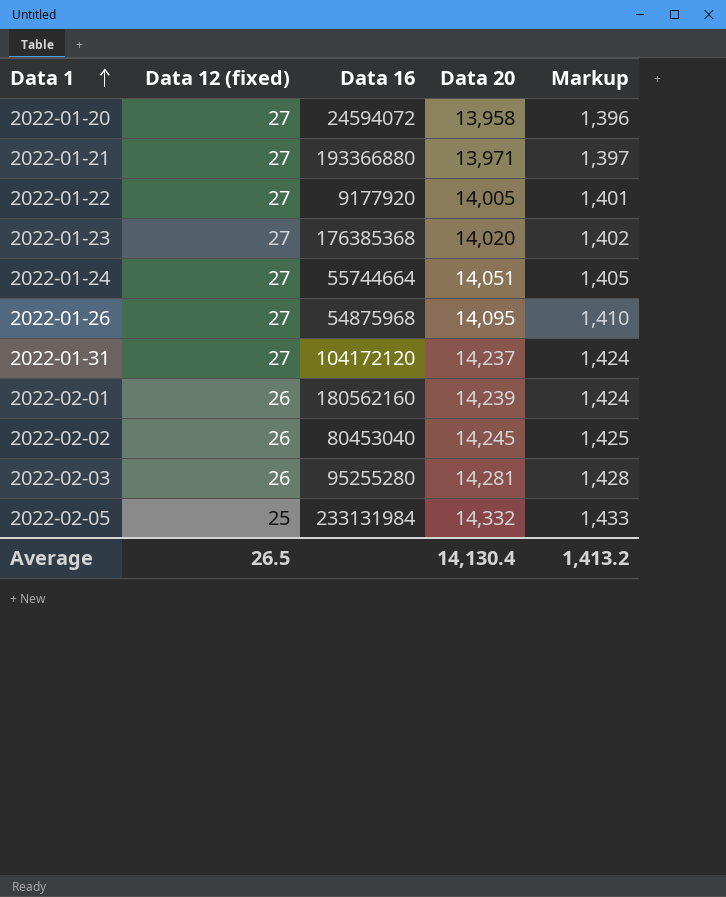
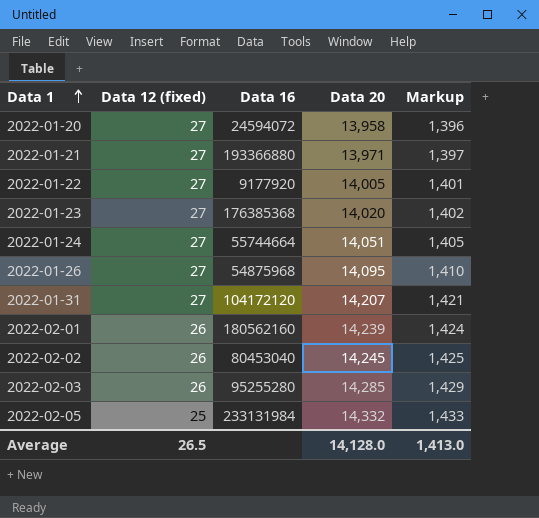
2022-01-31 | Data 20: 14,237 -> 14,207
2022-01-31 | Markup: 1,424 -> 1,421
2022-02-03 | Data 20: 14,281 -> 14,285
2022-02-03 | Markup: 1,428 -> 1,429
Average | Data 20: 14,130.4 -> 14,128.0
Average | Markup: 1,413.2 -> 1,413.0

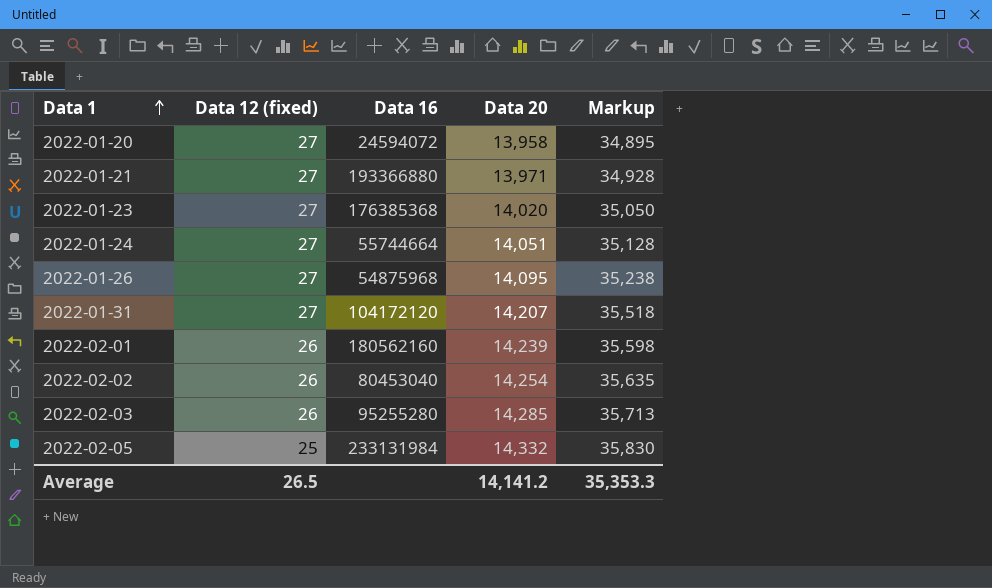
column Markup | formula: [Data 20] * 0.1 -> [Data 20] * 2.5
row 2022-01-22: 27 | 9177920 | 14,005 | 1,401 -> none
2022-02-02 | Data 20: 14,245 -> 14,254
Average | Data 20: 14,128.0 -> 14,141.2
Average | Markup: 1,413.0 -> 35,353.3

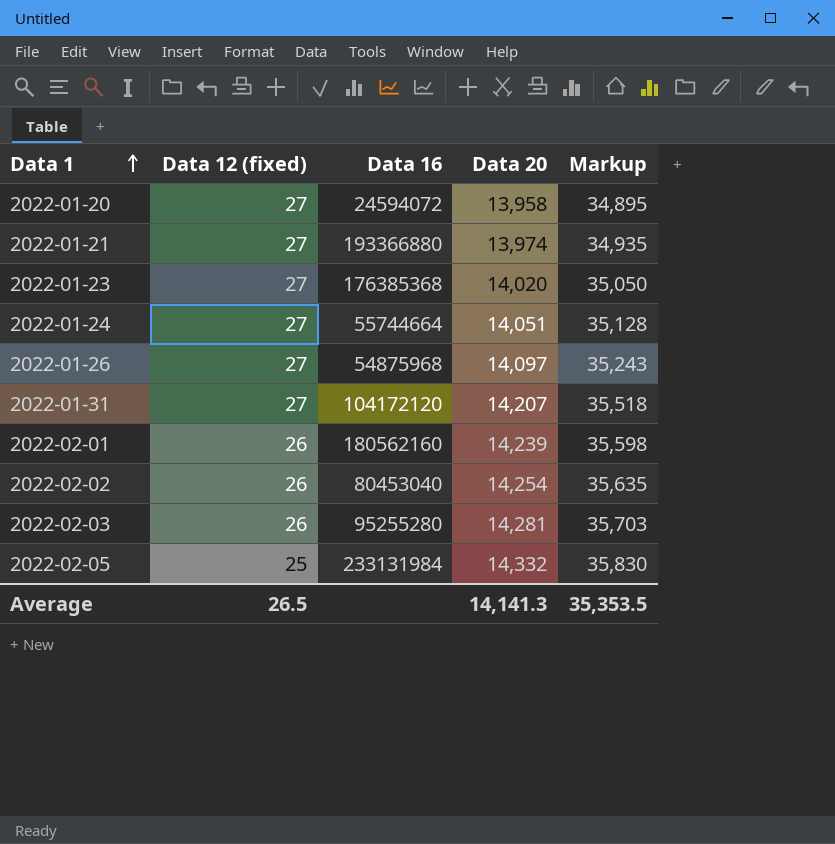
2022-01-21 | Data 20: 13,971 -> 13,974
2022-01-21 | Markup: 34,928 -> 34,935
2022-01-26 | Data 20: 14,095 -> 14,097
2022-01-26 | Markup: 35,238 -> 35,243
2022-02-03 | Data 20: 14,285 -> 14,281
2022-02-03 | Markup: 35,713 -> 35,703
Average | Data 20: 14,141.2 -> 14,141.3
Average | Markup: 35,353.3 -> 35,353.5

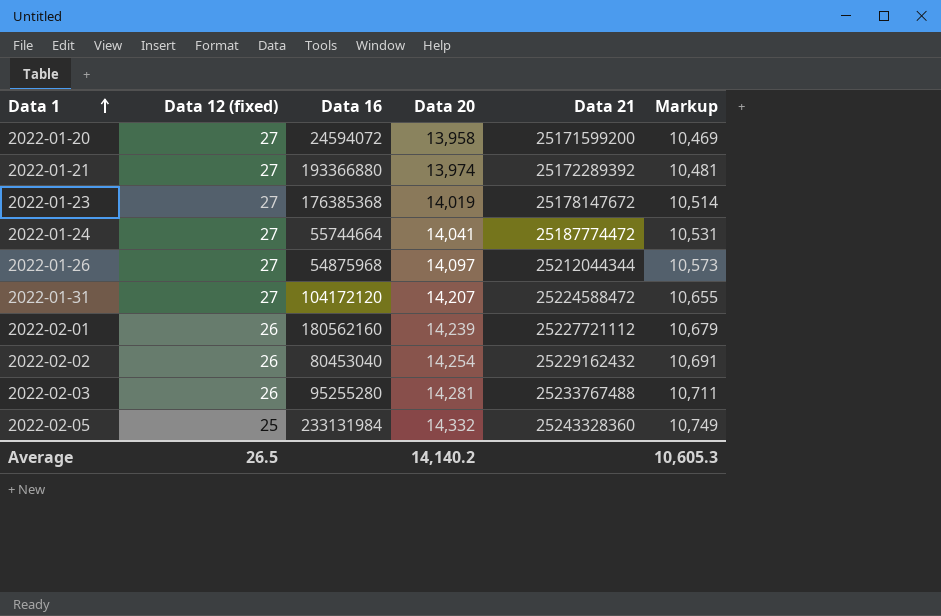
column Data 21 | position: none -> 5
column Markup | formula: [Data 20] * 2.5 -> [Data 20] * 0.75
2022-01-23 | Data 20: 14,020 -> 14,019
2022-01-24 | Data 20: 14,051 -> 14,041
Average | Data 20: 14,141.3 -> 14,140.2
Average | Markup: 35,353.5 -> 10,605.3

